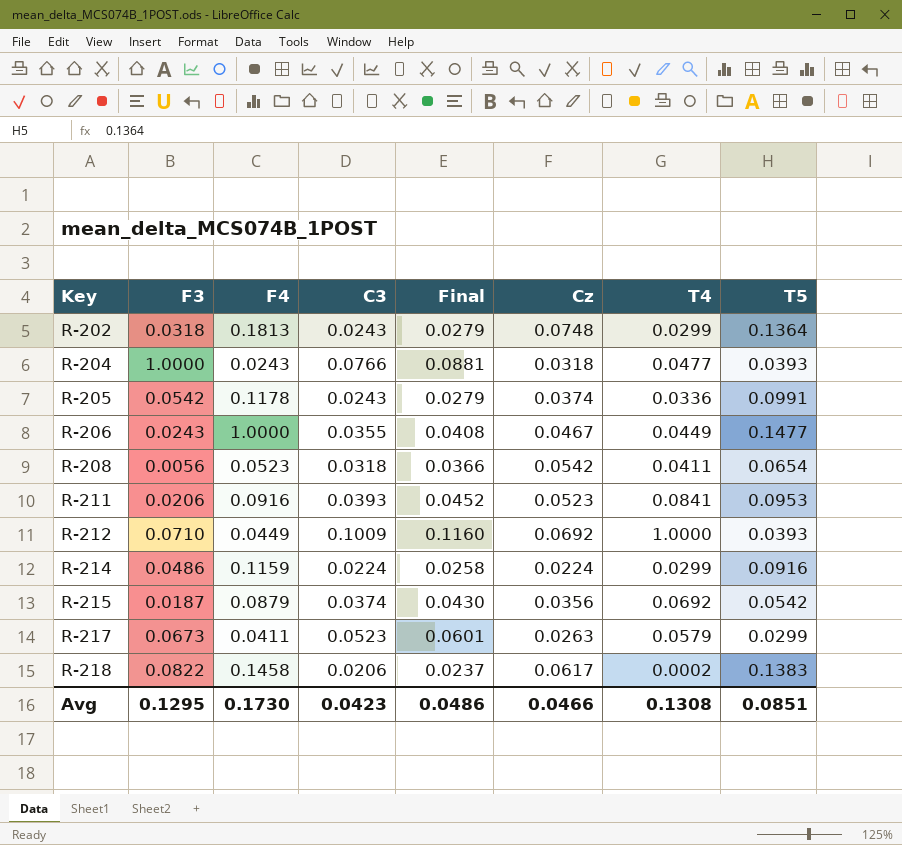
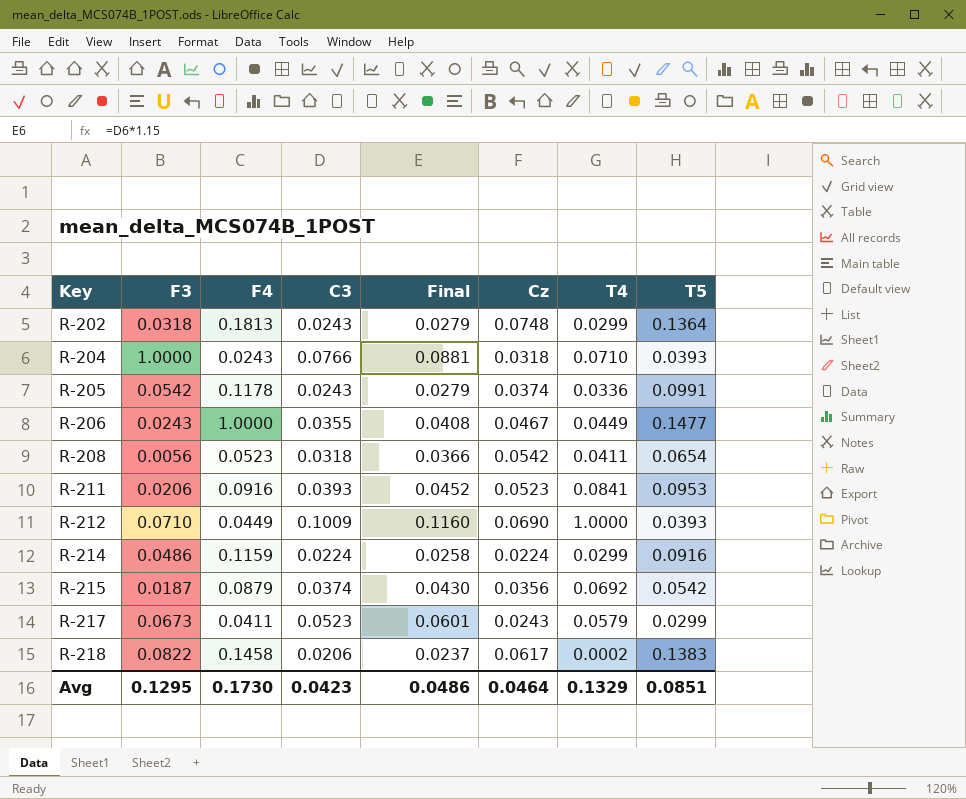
R-204 | T4: 0.0477 -> 0.0710
R-212 | Cz: 0.0692 -> 0.0690
R-217 | Cz: 0.0263 -> 0.0243
Avg | Cz: 0.0466 -> 0.0464
Avg | T4: 0.1308 -> 0.1329

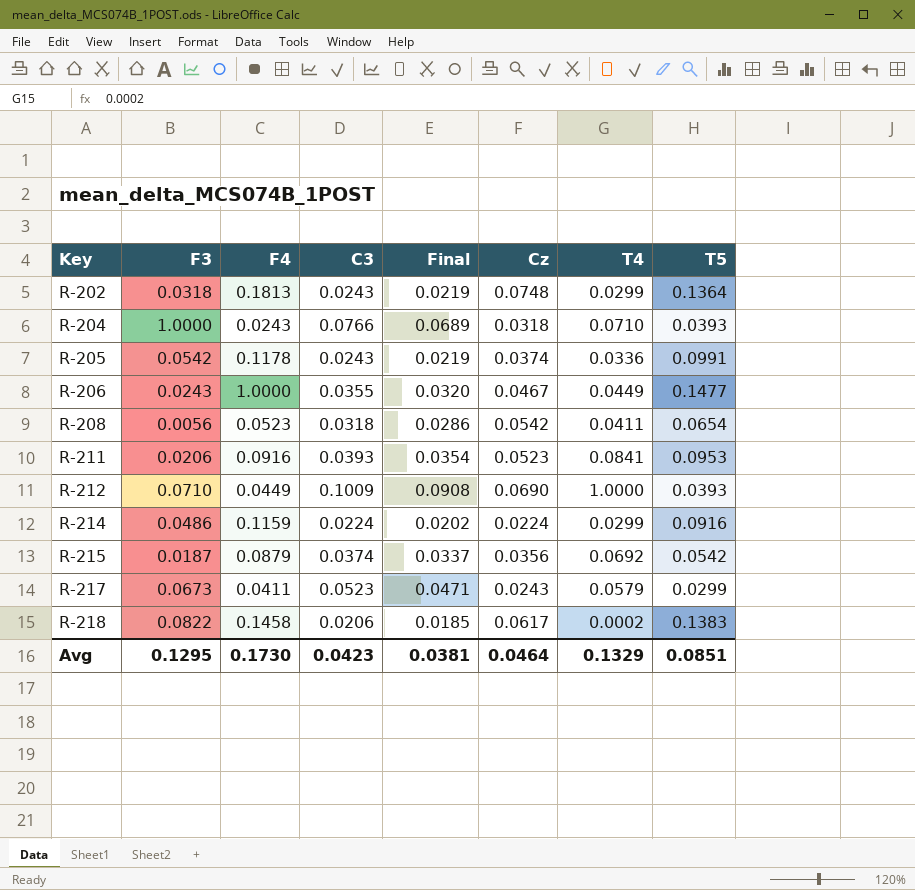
column Final | formula: [C3] * 1.15 -> [C3] * 0.9
Avg | Final: 0.0486 -> 0.0381

